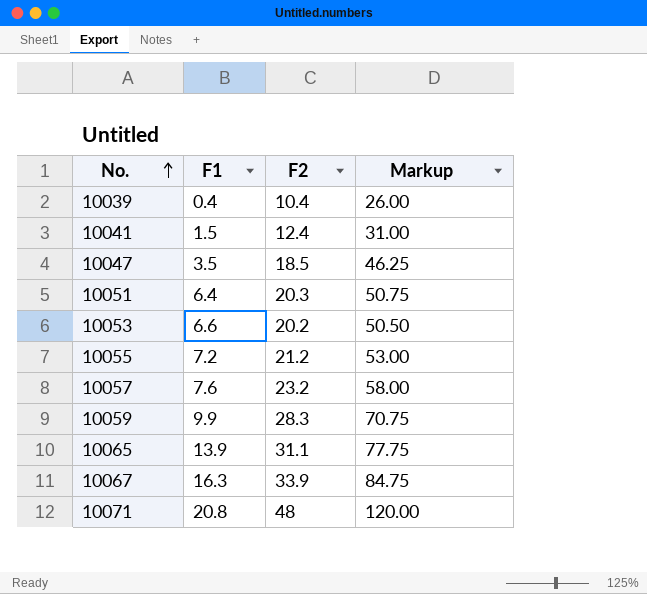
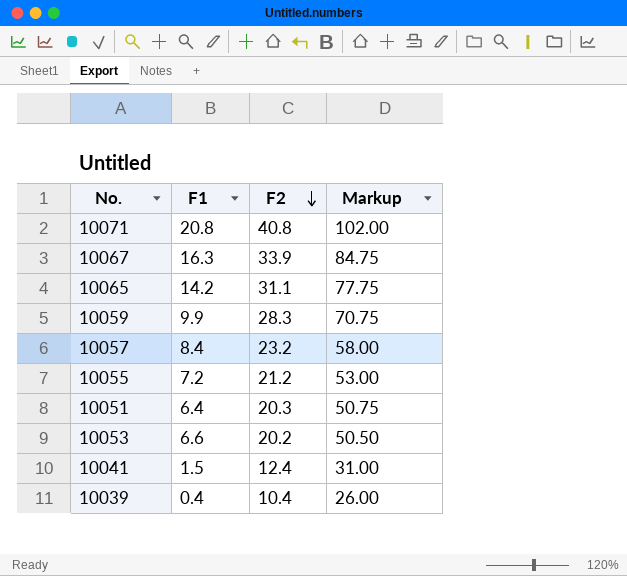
row order: No. ascending -> F2 descending
row 10047: 3.5 | 18.5 | 46.25 -> none
10071 | F2: 48 -> 40.8
10071 | Markup: 120.00 -> 102.00
10065 | F1: 13.9 -> 14.2
10057 | F1: 7.6 -> 8.4

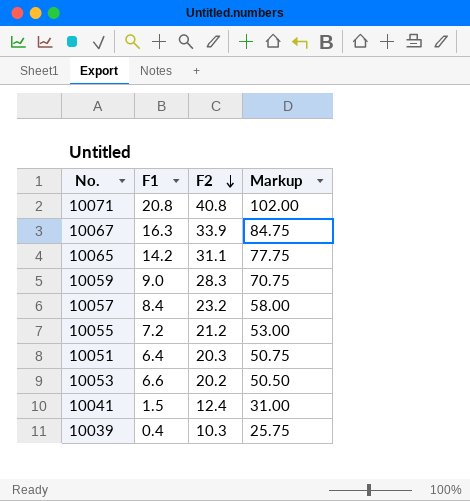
10059 | F1: 9.9 -> 9.0
10039 | F2: 10.4 -> 10.3
10039 | Markup: 26.00 -> 25.75

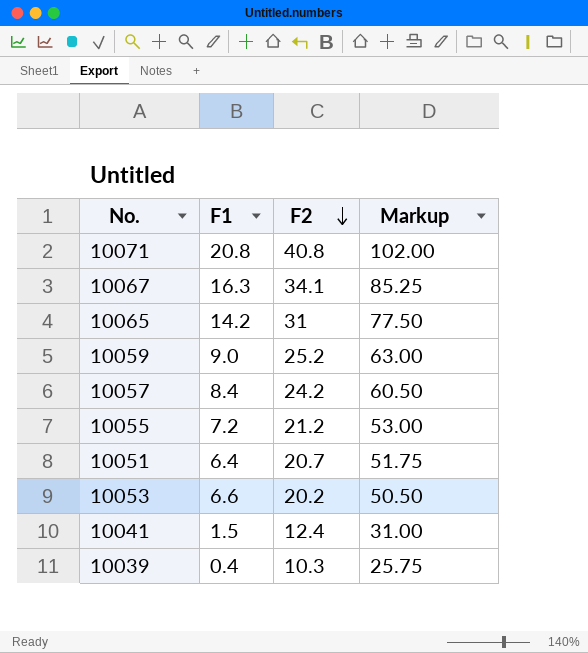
10067 | F2: 33.9 -> 34.1
10067 | Markup: 84.75 -> 85.25
10065 | F2: 31.1 -> 31
10065 | Markup: 77.75 -> 77.50
10059 | F2: 28.3 -> 25.2
10059 | Markup: 70.75 -> 63.00
10057 | F2: 23.2 -> 24.2
10057 | Markup: 58.00 -> 60.50
10051 | F2: 20.3 -> 20.7
10051 | Markup: 50.75 -> 51.75

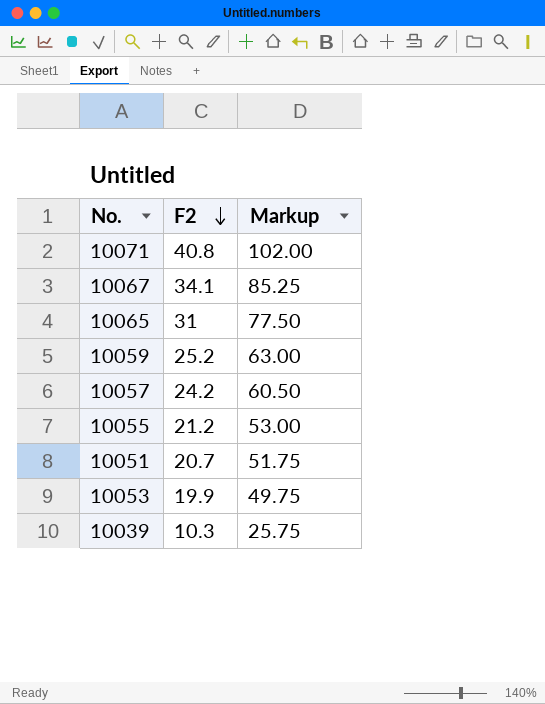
column F1 | position: 2 -> none
row 10041: 1.5 | 12.4 | 31.00 -> none
10053 | F2: 20.2 -> 19.9
10053 | Markup: 50.50 -> 49.75

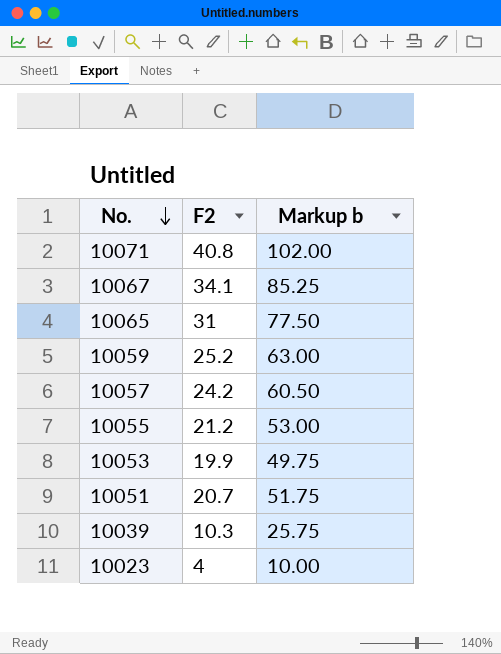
row order: F2 descending -> No. descending
column name: Markup -> Markup b
row 10023: none -> 4 | 10.00

